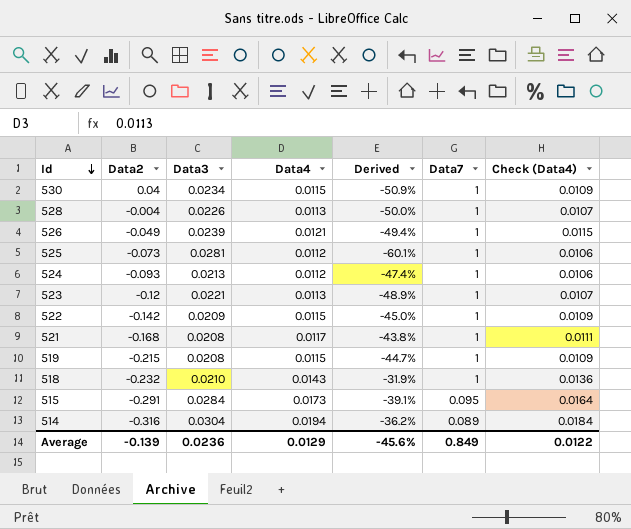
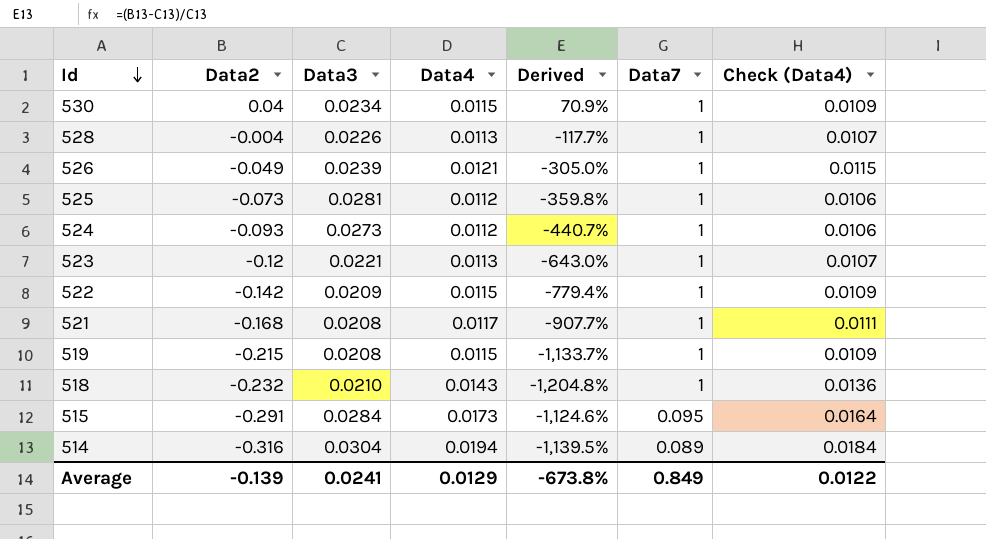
column Derived | formula: ([Data4] - [Data3]) / [Data3] -> ([Data2] - [Data3]) / [Data3]
524 | Data3: 0.0213 -> 0.0273
Average | Data3: 0.0236 -> 0.0241
Average | Derived: -45.6% -> -673.8%

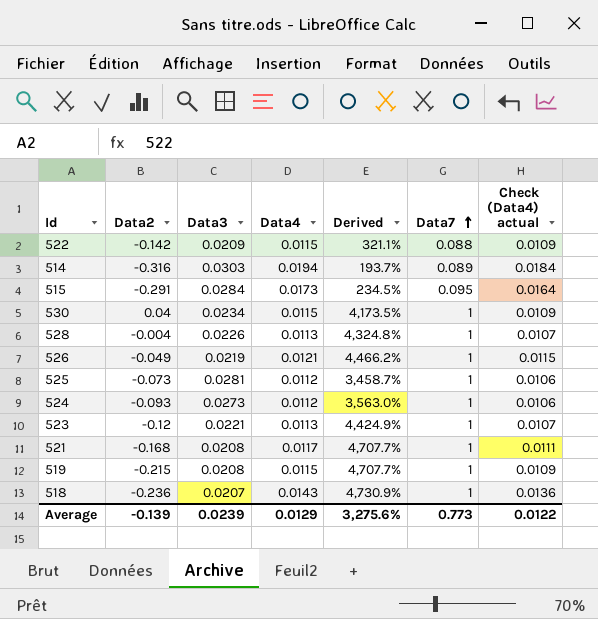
row order: Id descending -> Data7 ascending
column Derived | formula: ([Data2] - [Data3]) / [Data3] -> ([Data7] - [Data3]) / [Data3]
column name: Check (Data4) -> Check (Data4) actual
522 | Data7: 1 -> 0.088
514 | Data3: 0.0304 -> 0.0303
526 | Data3: 0.0239 -> 0.0219
518 | Data2: -0.232 -> -0.236
518 | Data3: 0.0210 -> 0.0207
Average | Data3: 0.0241 -> 0.0239
Average | Derived: -673.8% -> 3,275.6%
Average | Data7: 0.849 -> 0.773

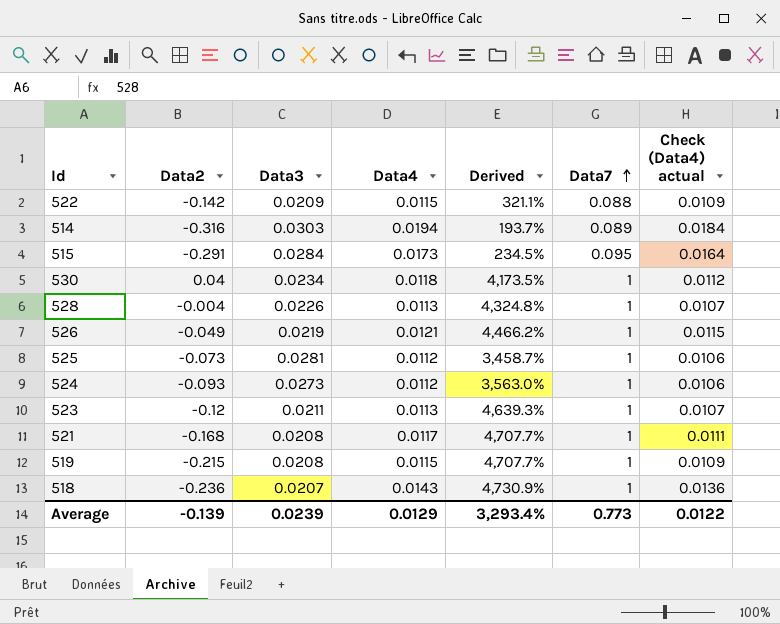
530 | Data4: 0.0115 -> 0.0118
530 | Check (Data4) actual: 0.0109 -> 0.0112
523 | Data3: 0.0221 -> 0.0211
523 | Derived: 4,424.9% -> 4,639.3%
Average | Derived: 3,275.6% -> 3,293.4%

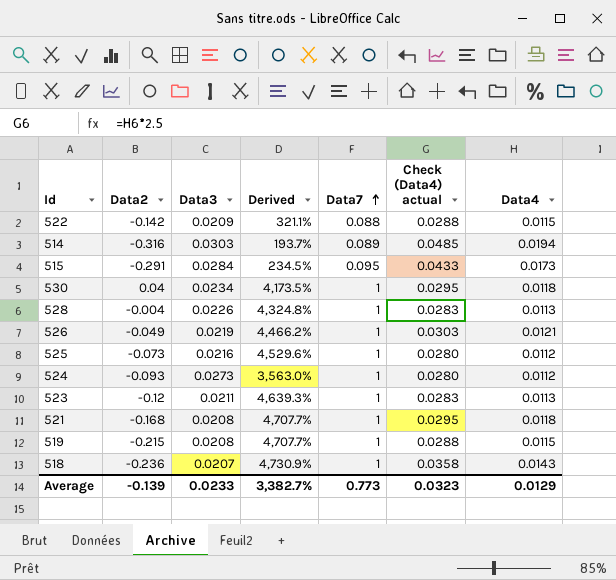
column Check (Data4) actual | formula: [Data4] * 0.95 -> [Data4] * 2.5
column Data4 | position: 4 -> 7
525 | Data3: 0.0281 -> 0.0216
525 | Derived: 3,458.7% -> 4,529.6%
521 | Data4: 0.0117 -> 0.0118
Average | Data3: 0.0239 -> 0.0233
Average | Derived: 3,293.4% -> 3,382.7%
Average | Check (Data4) actual: 0.0122 -> 0.0323

